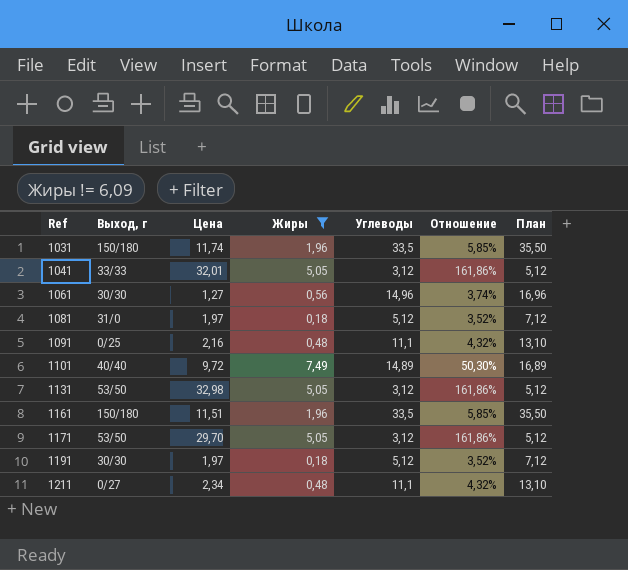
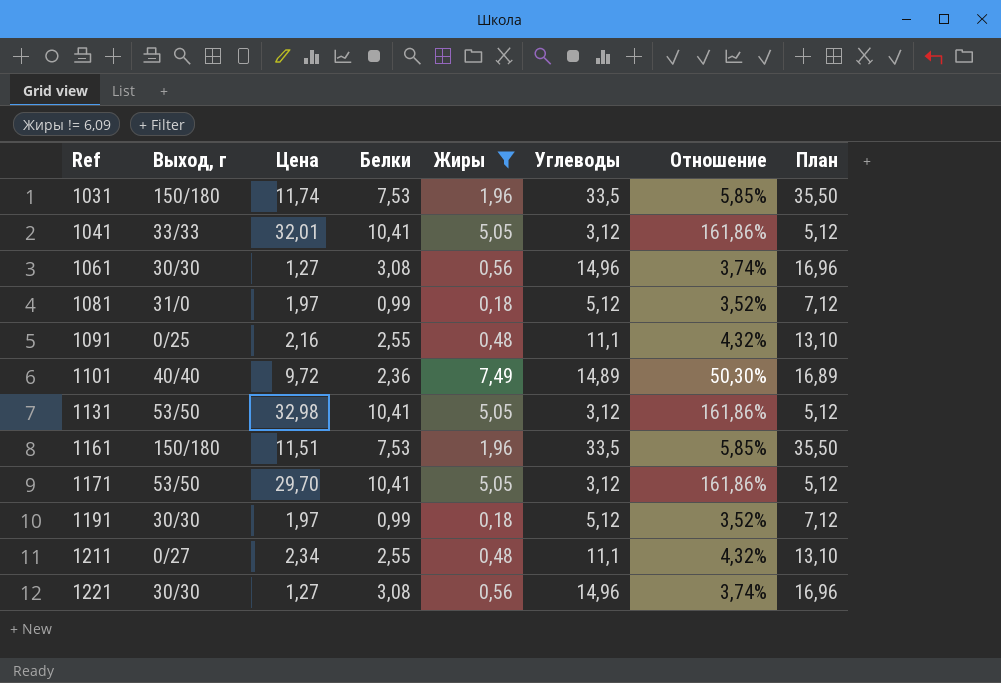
column Белки | position: none -> 4
row 1221: none -> 30/30 | 1,27 | 3,08 | 0,56 | 14,96 | 3,74% | 16,96

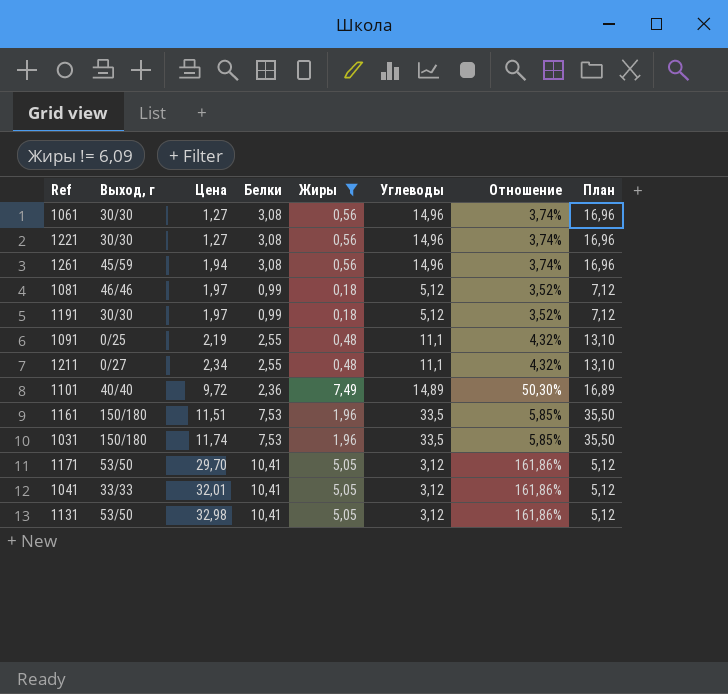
row order: Ref ascending -> Цена ascending
row 1261: none -> 45/59 | 1,94 | 3,08 | 0,56 | 14,96 | 3,74% | 16,96
1081 | Выход, г: 31/0 -> 46/46
1091 | Цена: 2,16 -> 2,19

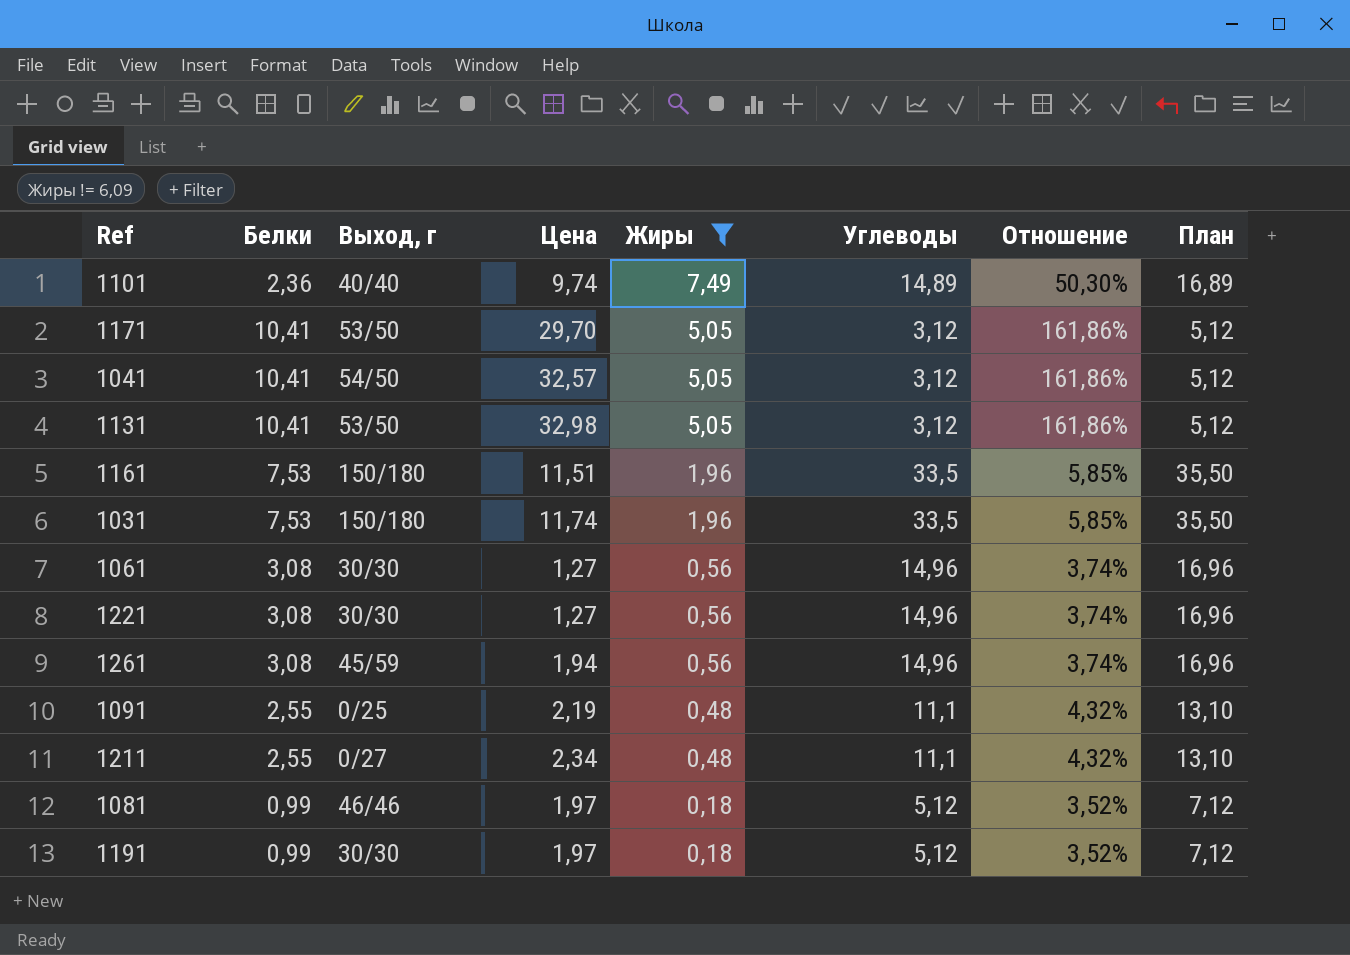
row order: Цена ascending -> Жиры descending
column Белки | position: 4 -> 2
1101 | Цена: 9,72 -> 9,74
1041 | Выход, г: 33/33 -> 54/50
1041 | Цена: 32,01 -> 32,57

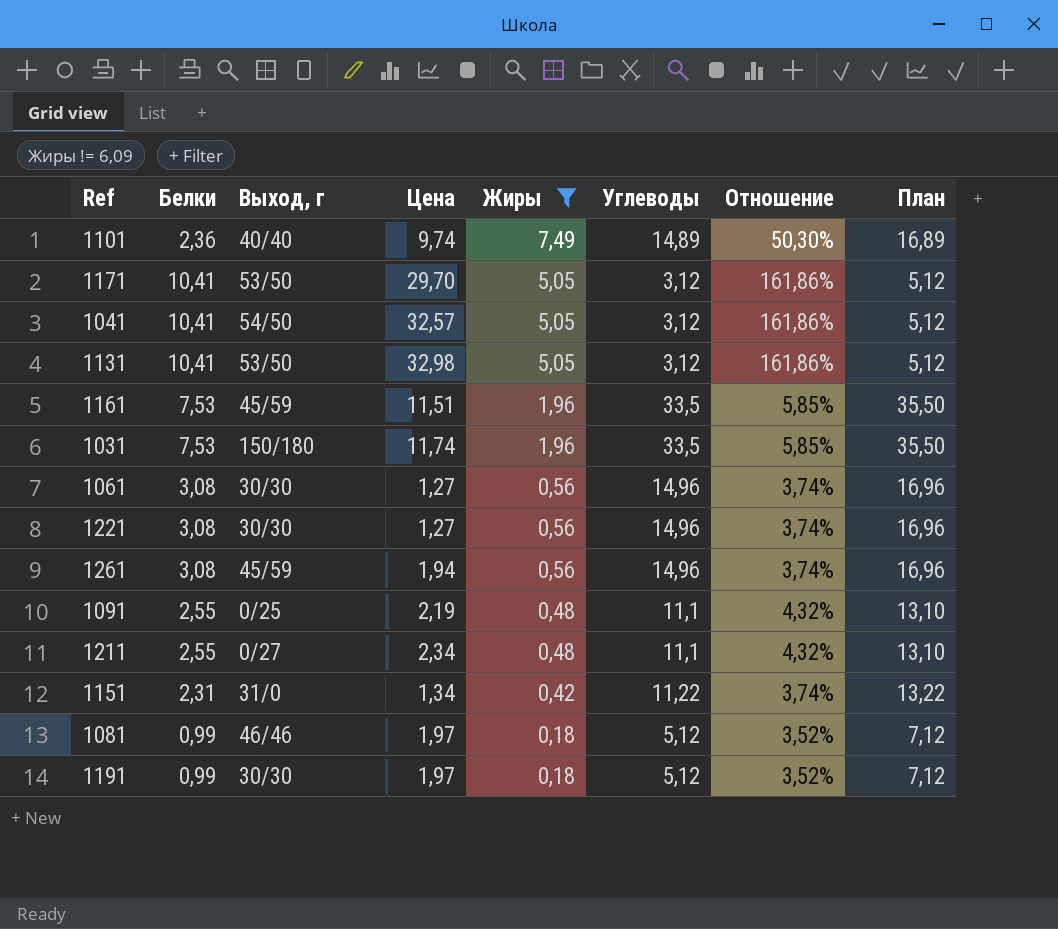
1161 | Выход, г: 150/180 -> 45/59
row 1151: none -> 2,31 | 31/0 | 1,34 | 0,42 | 11,22 | 3,74% | 13,22

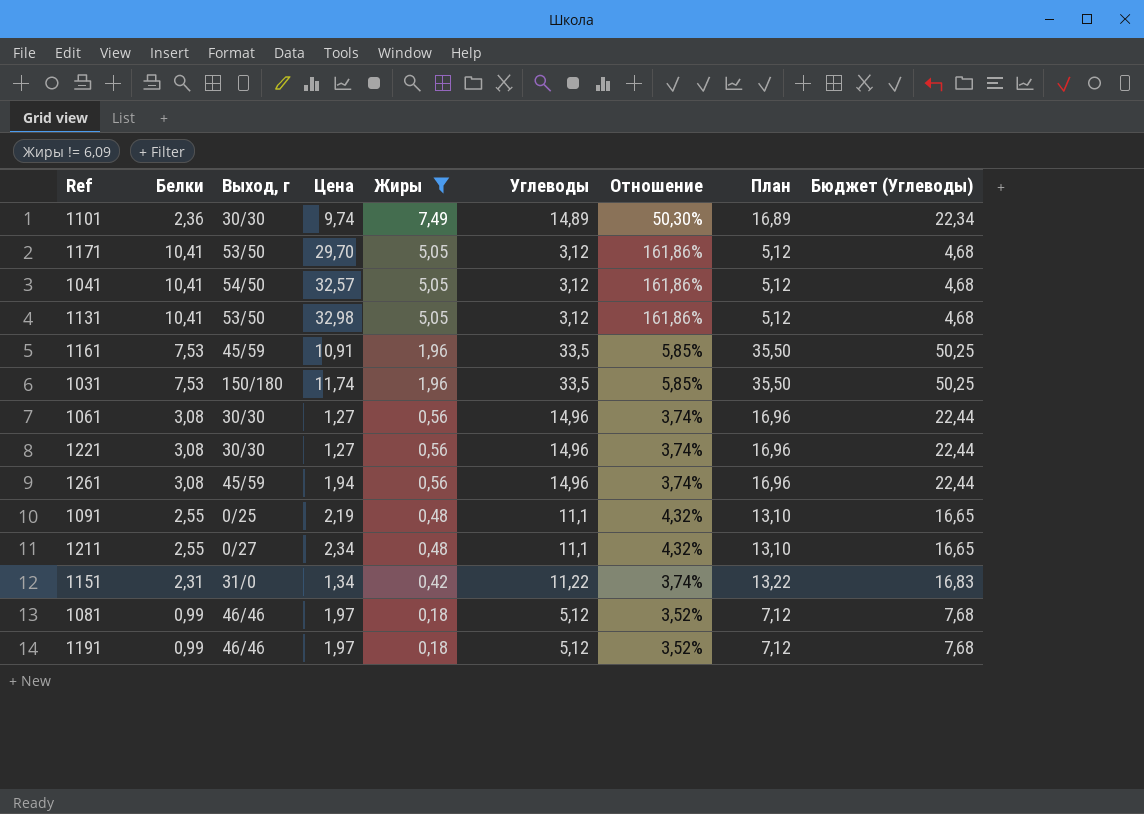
column Бюджет (Углеводы) | formula: none -> [Углеводы] * 1,5
1101 | Выход, г: 40/40 -> 30/30
1161 | Цена: 11,51 -> 10,91
1191 | Выход, г: 30/30 -> 46/46

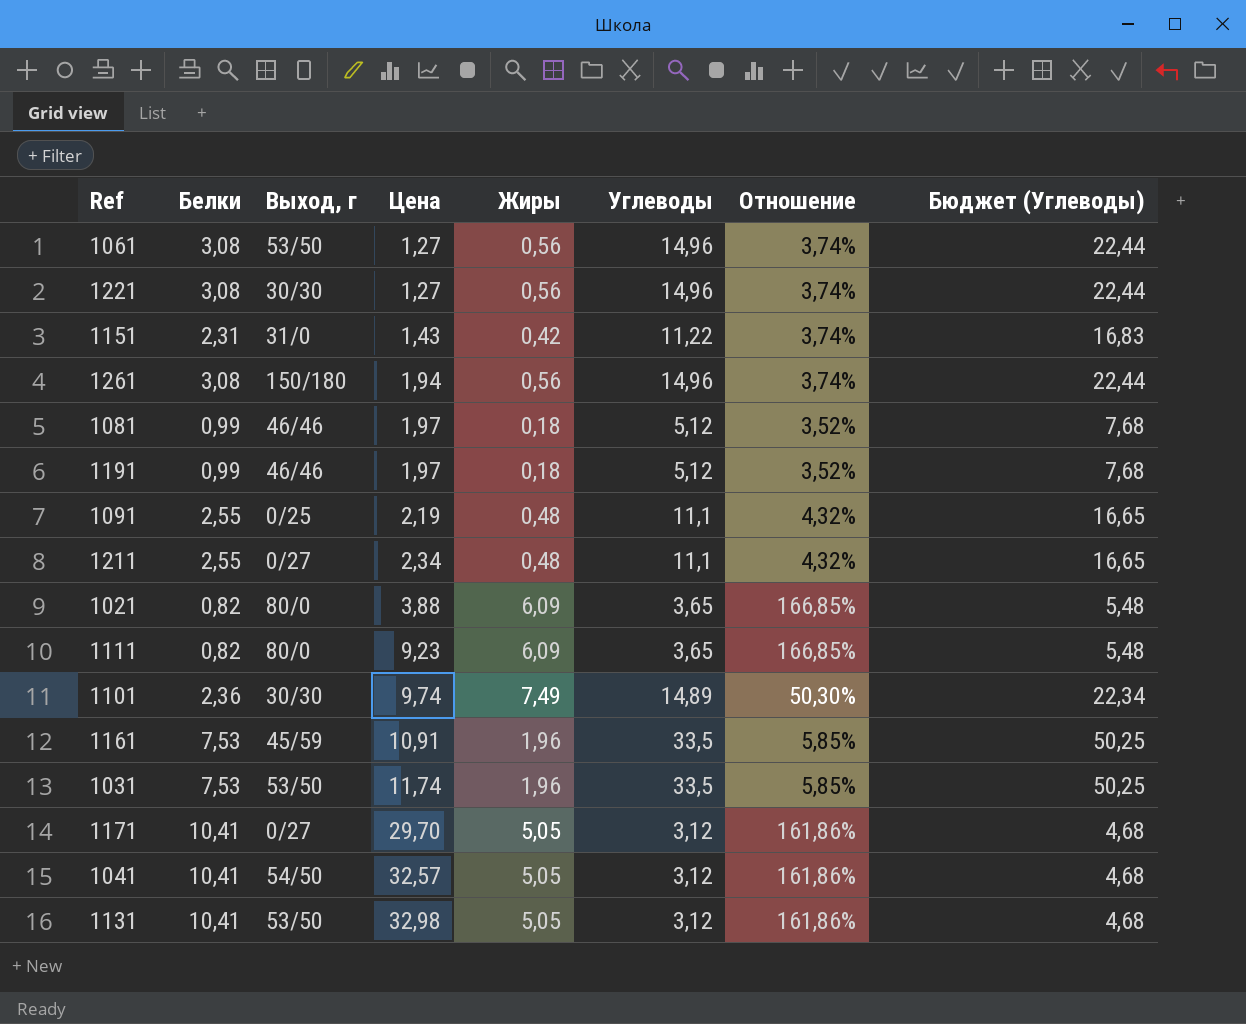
filter: Жиры != 6,09 -> none
row order: Жиры descending -> Цена ascending
column План | formula: [Углеводы] + 2 -> none
1061 | Выход, г: 30/30 -> 53/50
1151 | Цена: 1,34 -> 1,43
1261 | Выход, г: 45/59 -> 150/180
1031 | Выход, г: 150/180 -> 53/50
1171 | Выход, г: 53/50 -> 0/27

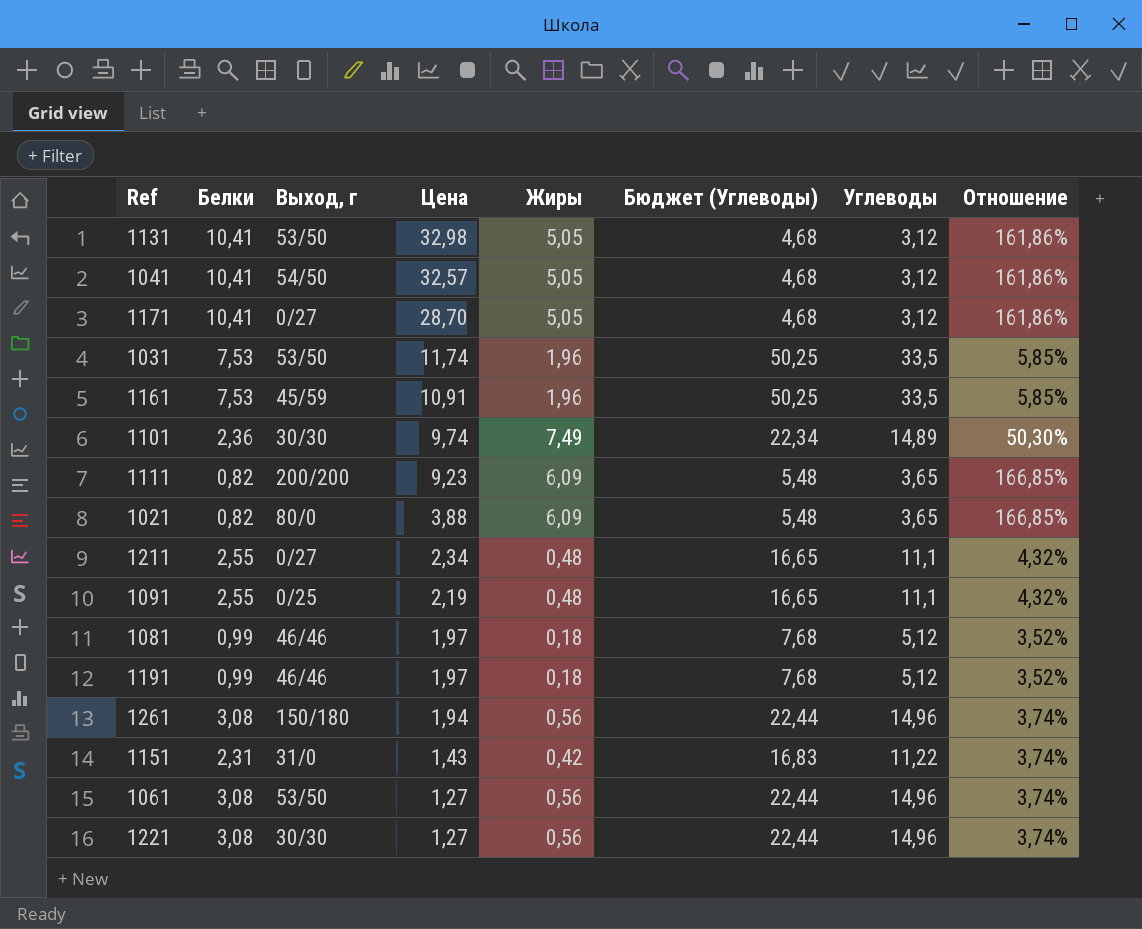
row order: Цена ascending -> Цена descending
column Бюджет (Углеводы) | position: 8 -> 6
1171 | Цена: 29,70 -> 28,70
1111 | Выход, г: 80/0 -> 200/200

